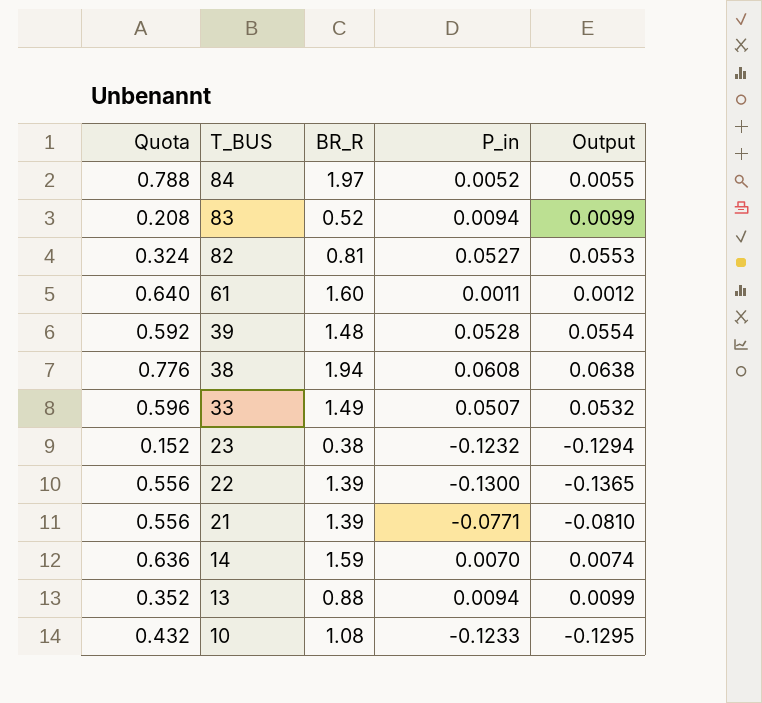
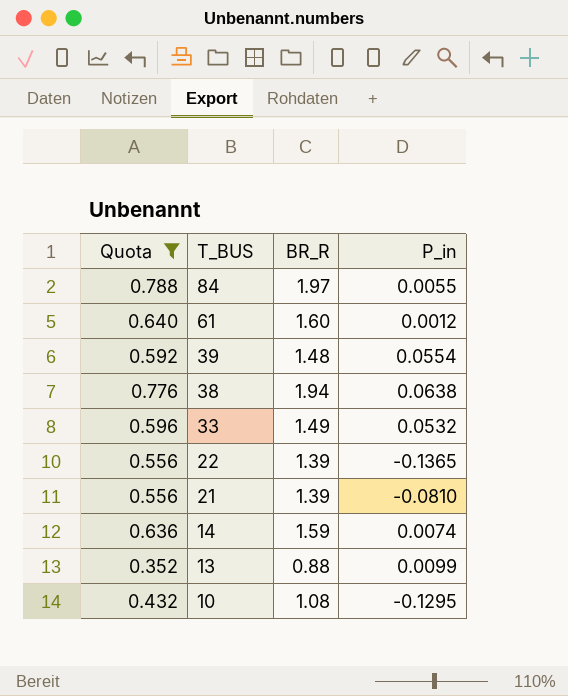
filter: none -> Quota >= 0.352
column Output | formula: [P_in] * 1.05 -> none
84 | P_in: 0.0052 -> 0.0055
61 | P_in: 0.0011 -> 0.0012
39 | P_in: 0.0528 -> 0.0554
38 | P_in: 0.0608 -> 0.0638
33 | P_in: 0.0507 -> 0.0532
22 | P_in: -0.1300 -> -0.1365
21 | P_in: -0.0771 -> -0.0810
14 | P_in: 0.0070 -> 0.0074
13 | P_in: 0.0094 -> 0.0099
10 | P_in: -0.1233 -> -0.1295

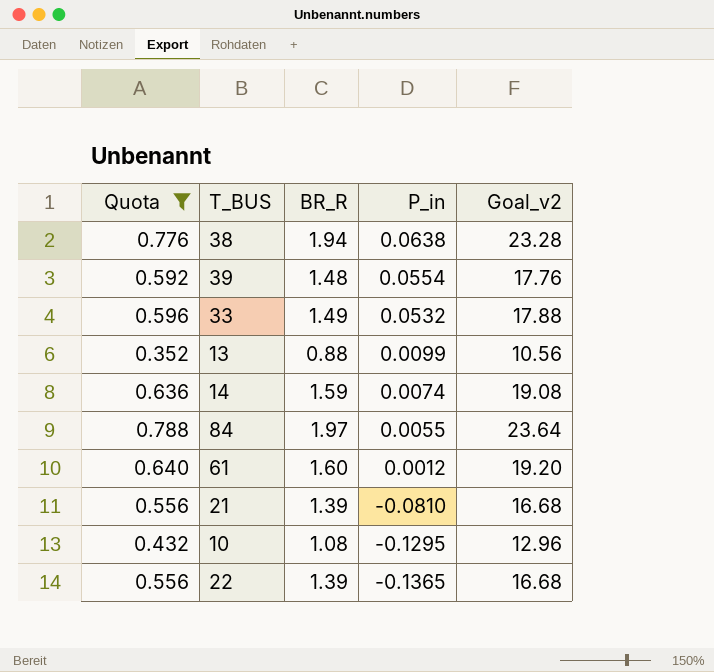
row order: T_BUS descending -> P_in descending
column Goal_v2 | formula: none -> [BR_R] * 12

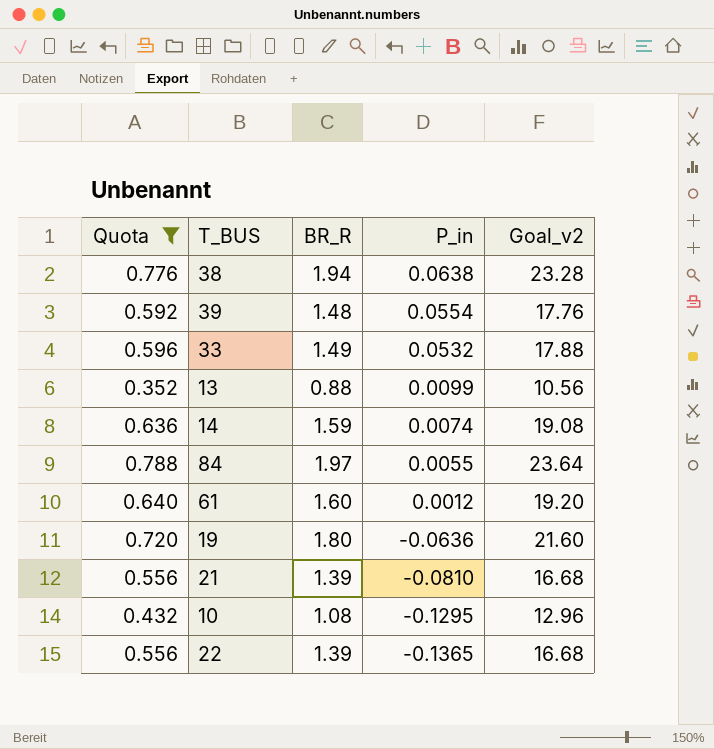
row 19: none -> 0.720 | 1.80 | -0.0636 | 21.60

